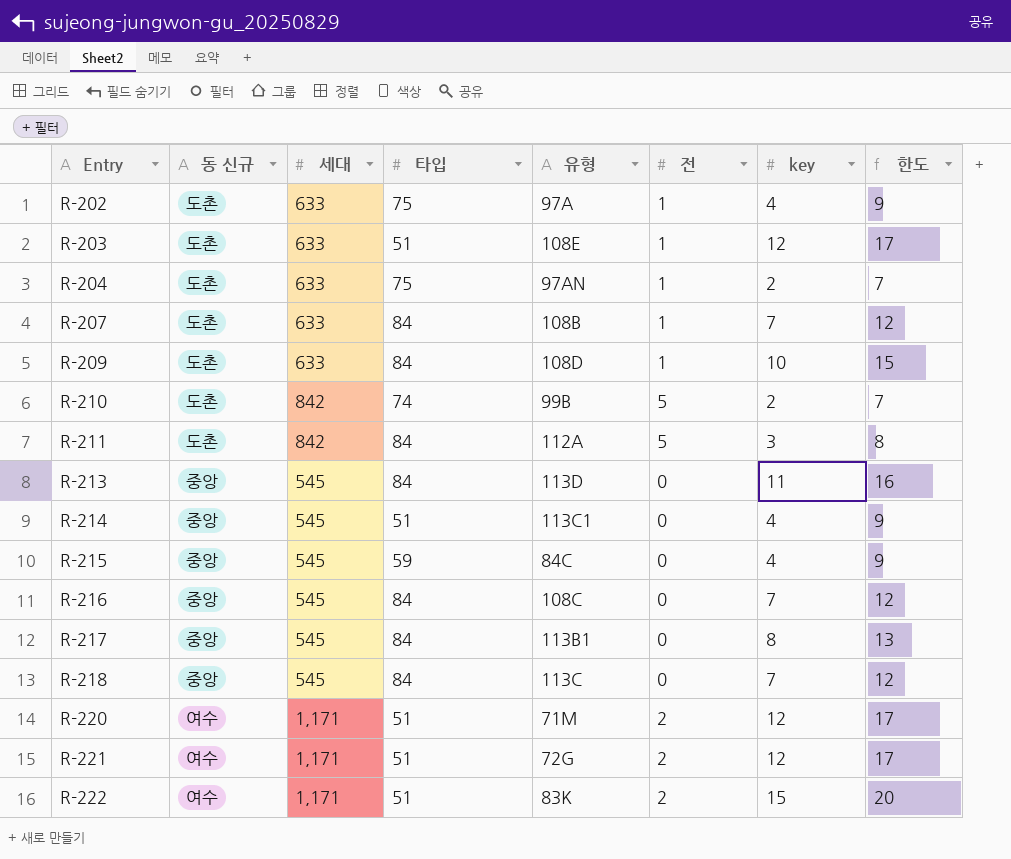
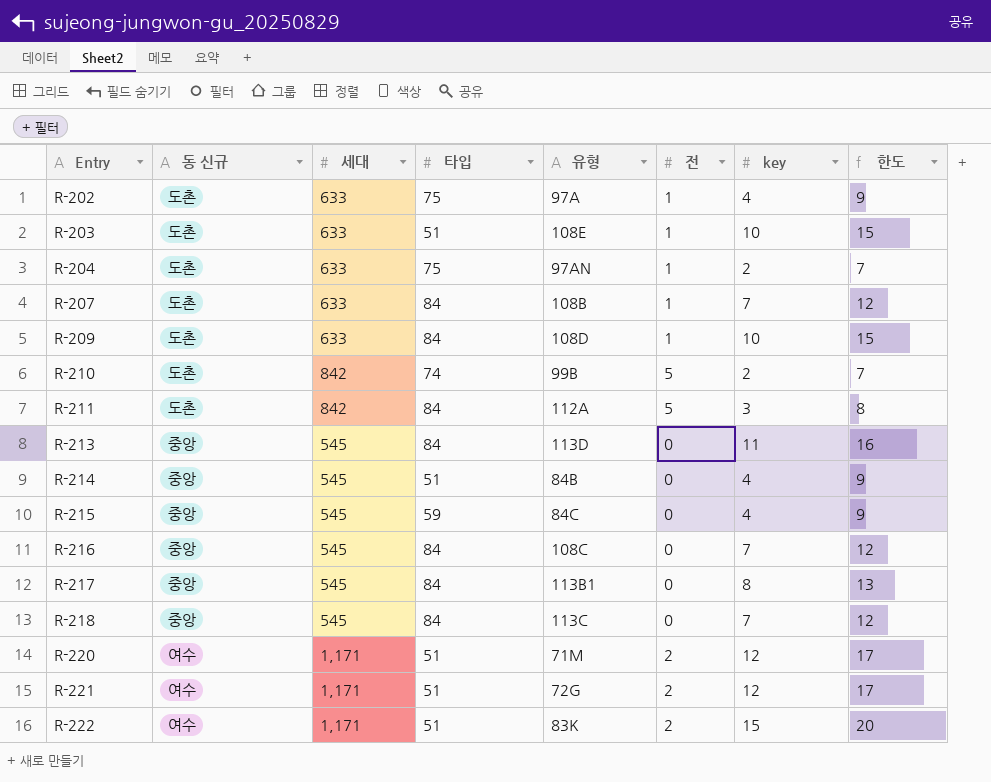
R-203 | key: 12 -> 10
R-203 | 한도: 17 -> 15
R-214 | 유형: 113C1 -> 84B

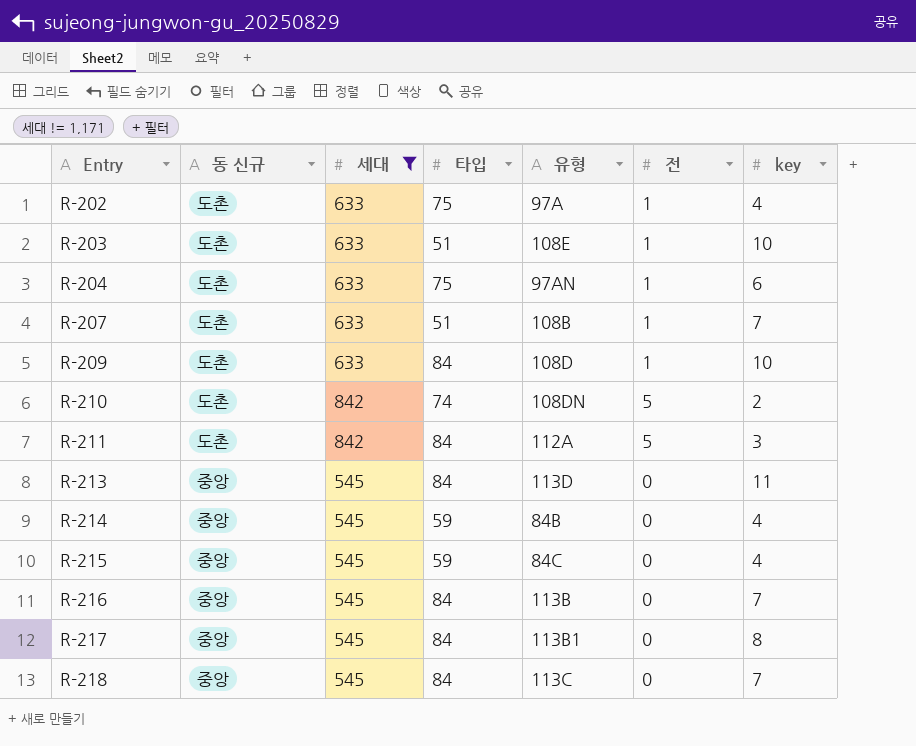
filter: none -> 세대 != 1,171
column 한도 | formula: [key] + 5 -> none
R-204 | key: 2 -> 6
R-207 | 타입: 84 -> 51
R-210 | 유형: 99B -> 108DN
R-214 | 타입: 51 -> 59
R-216 | 유형: 108C -> 113B

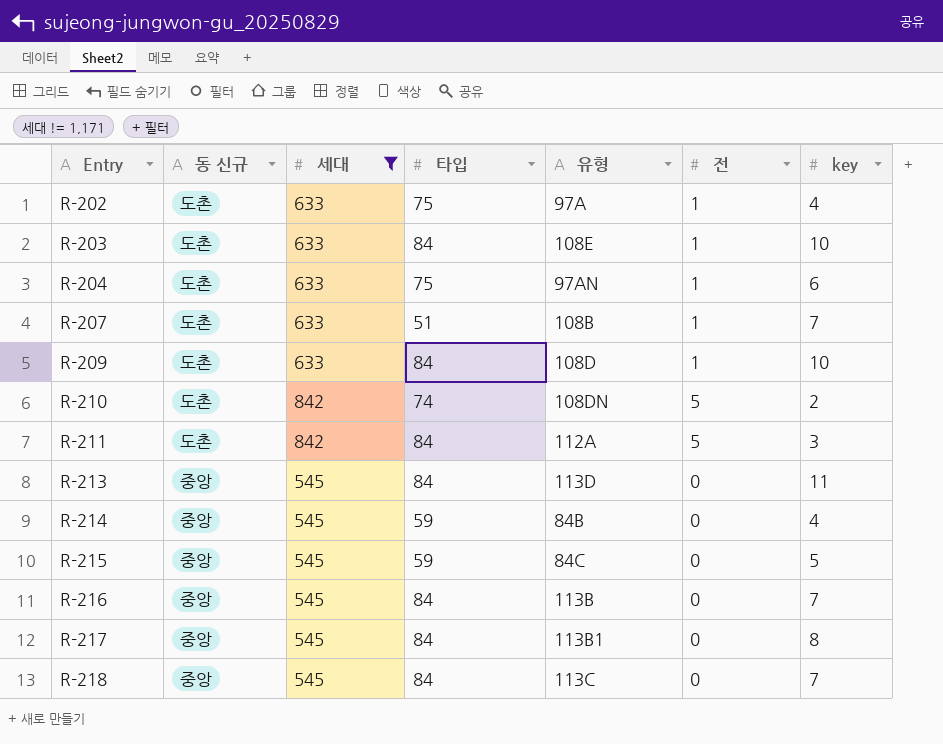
R-203 | 타입: 51 -> 84
R-215 | key: 4 -> 5

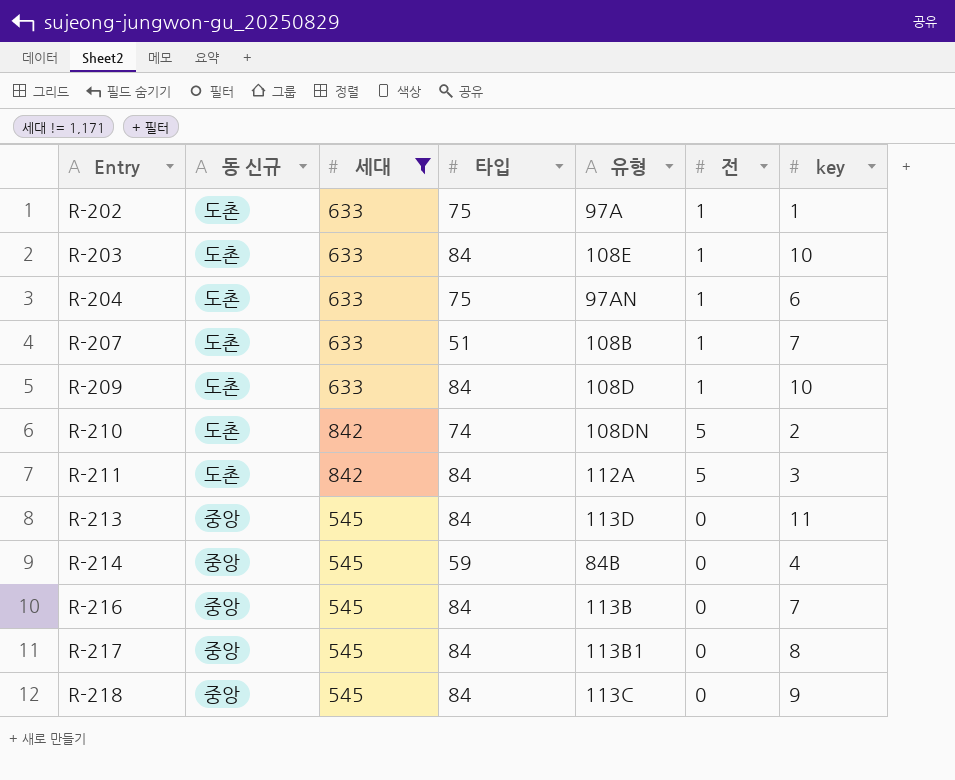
row R-215: 중앙 | 545 | 59 | 84C | 0 | 5 -> none
R-202 | key: 4 -> 1
R-218 | key: 7 -> 9

